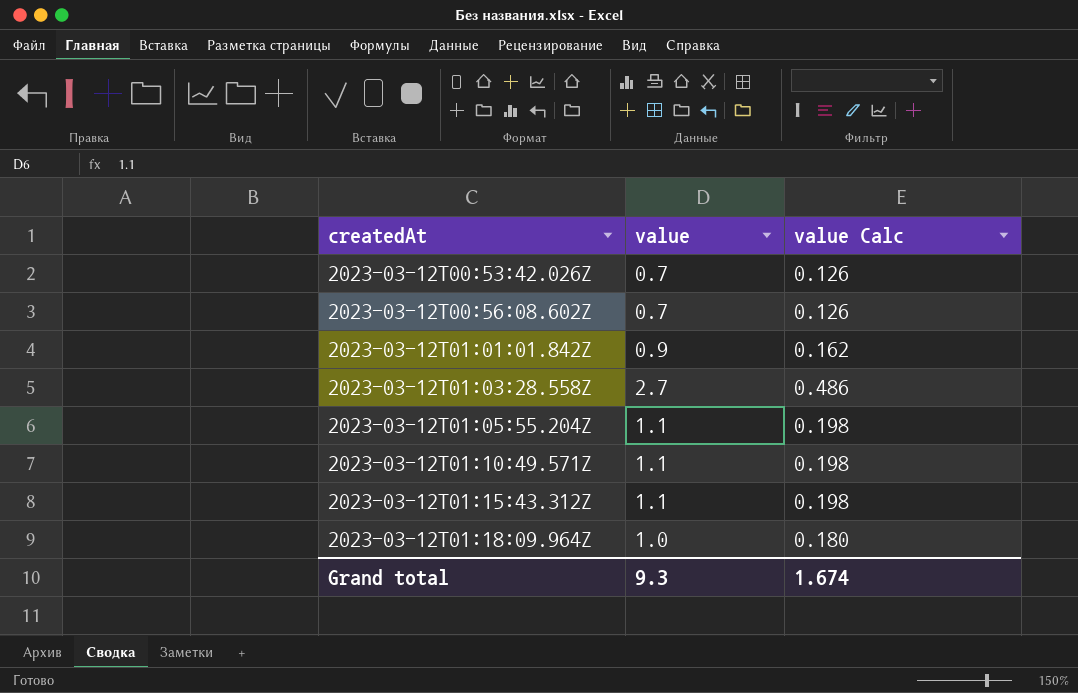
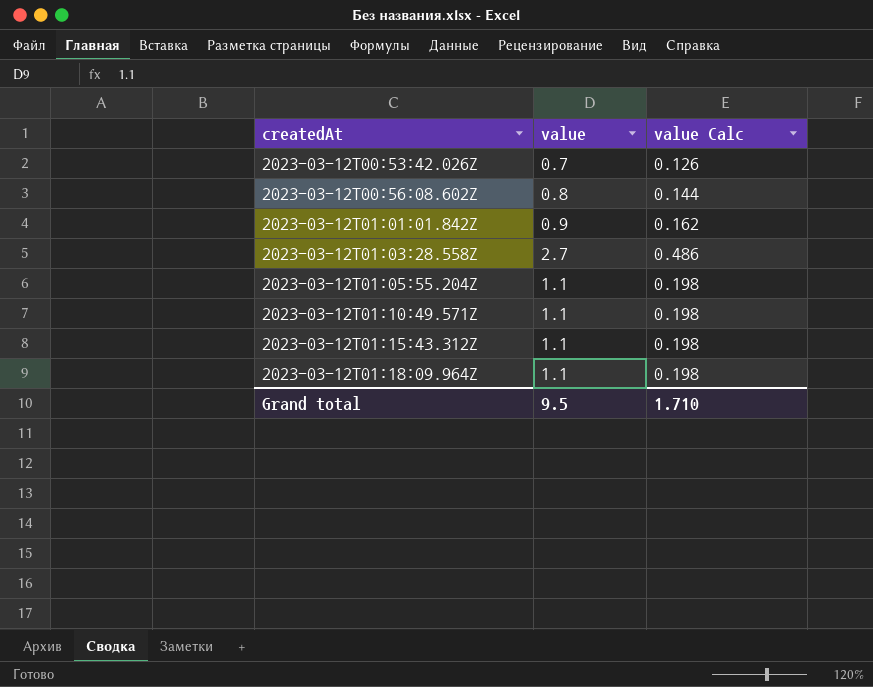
2023-03-12T00:56:08.602Z | value: 0.7 -> 0.8
2023-03-12T00:56:08.602Z | value Calc: 0.126 -> 0.144
2023-03-12T01:18:09.964Z | value: 1.0 -> 1.1
2023-03-12T01:18:09.964Z | value Calc: 0.180 -> 0.198
Grand total | value: 9.3 -> 9.5
Grand total | value Calc: 1.674 -> 1.710

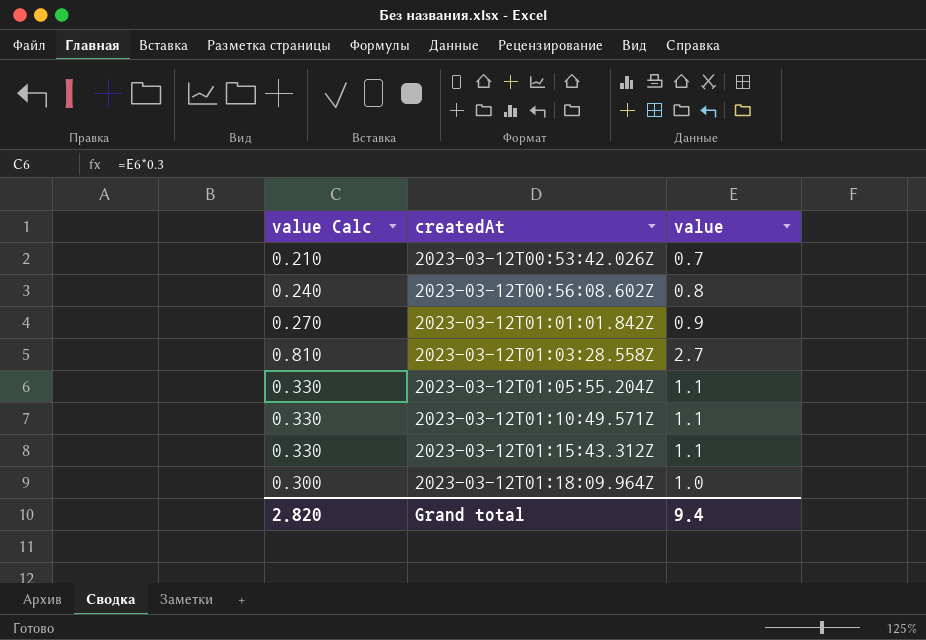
column value Calc | formula: [value] * 0.18 -> [value] * 0.3
column value Calc | position: 3 -> 1
2023-03-12T01:18:09.964Z | value: 1.1 -> 1.0
Grand total | value Calc: 1.710 -> 2.820
Grand total | value: 9.5 -> 9.4

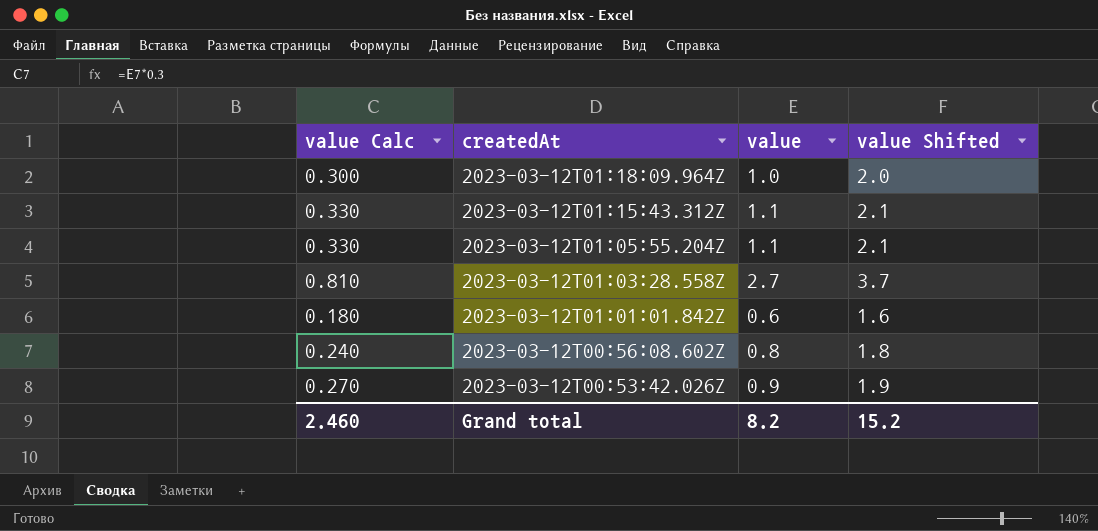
row order: createdAt ascending -> createdAt descending
column value Shifted | formula: none -> [value] + 1
row 2023-03-12T01:10:49.571Z: 0.330 | 1.1 -> none
2023-03-12T01:01:01.842Z | value Calc: 0.270 -> 0.180
2023-03-12T01:01:01.842Z | value: 0.9 -> 0.6
2023-03-12T00:53:42.026Z | value Calc: 0.210 -> 0.270
2023-03-12T00:53:42.026Z | value: 0.7 -> 0.9
Grand total | value Calc: 2.820 -> 2.460
Grand total | value: 9.4 -> 8.2

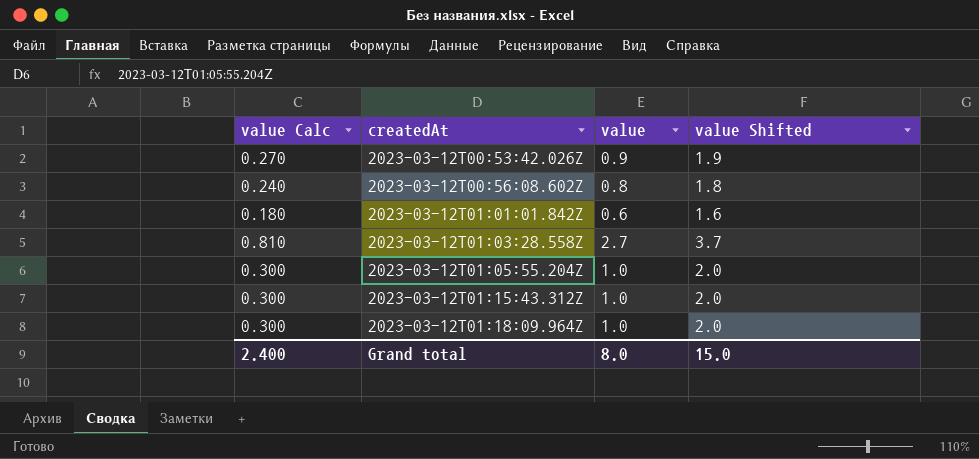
row order: createdAt descending -> createdAt ascending
2023-03-12T01:05:55.204Z | value Calc: 0.330 -> 0.300
2023-03-12T01:05:55.204Z | value: 1.1 -> 1.0
2023-03-12T01:05:55.204Z | value Shifted: 2.1 -> 2.0
2023-03-12T01:15:43.312Z | value Calc: 0.330 -> 0.300
2023-03-12T01:15:43.312Z | value: 1.1 -> 1.0
2023-03-12T01:15:43.312Z | value Shifted: 2.1 -> 2.0
Grand total | value Calc: 2.460 -> 2.400
Grand total | value: 8.2 -> 8.0
Grand total | value Shifted: 15.2 -> 15.0

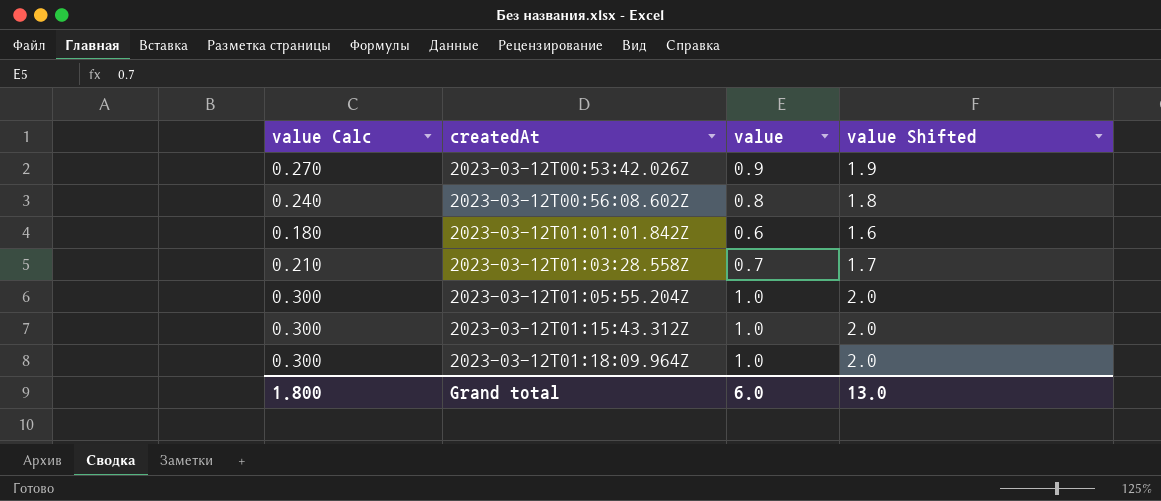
2023-03-12T01:03:28.558Z | value Calc: 0.810 -> 0.210
2023-03-12T01:03:28.558Z | value: 2.7 -> 0.7
2023-03-12T01:03:28.558Z | value Shifted: 3.7 -> 1.7
Grand total | value Calc: 2.400 -> 1.800
Grand total | value: 8.0 -> 6.0
Grand total | value Shifted: 15.0 -> 13.0

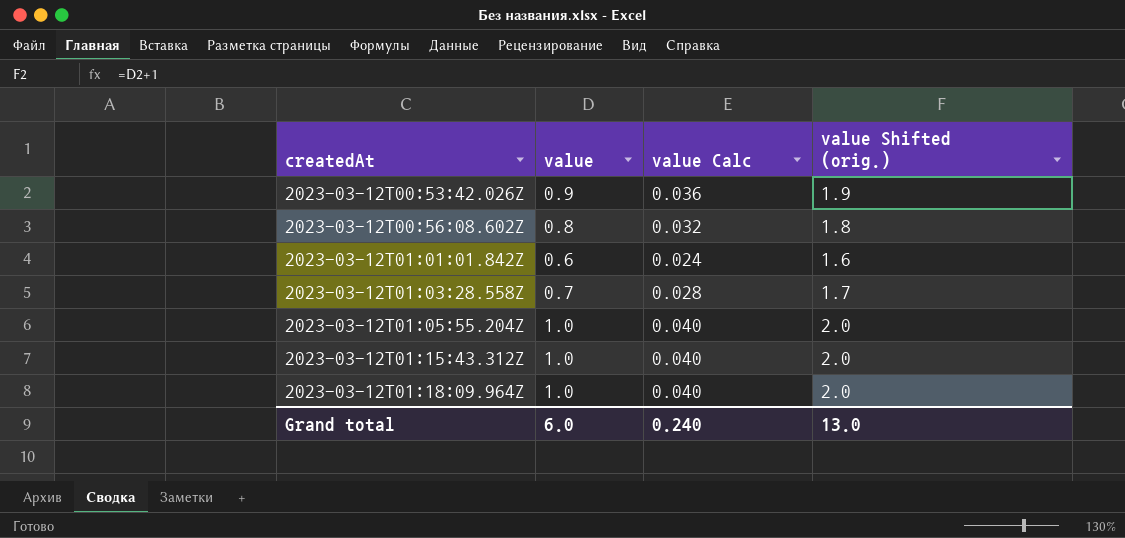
column value Calc | formula: [value] * 0.3 -> [value] * 0.04
column value Calc | position: 1 -> 3
column name: value Shifted -> value Shifted (orig.)
Grand total | value Calc: 1.800 -> 0.240

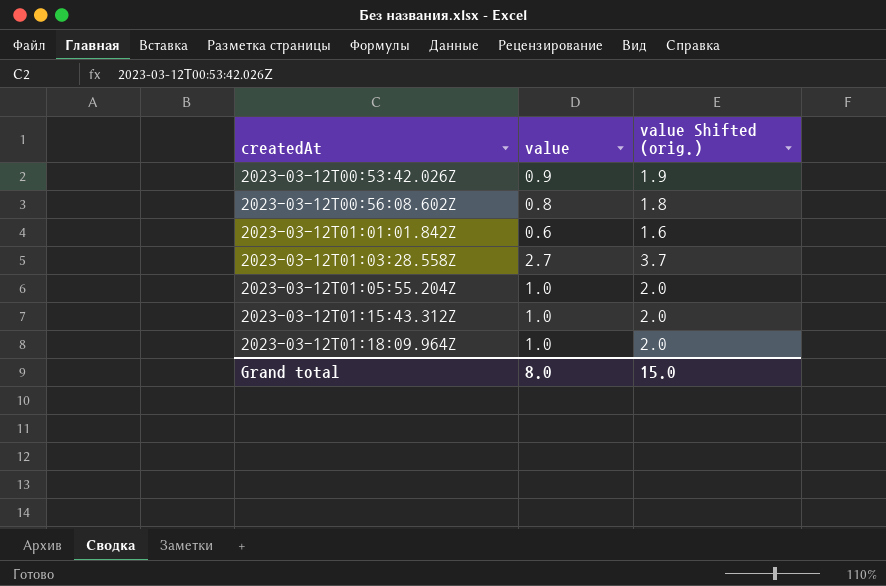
column value Calc | formula: [value] * 0.04 -> none
2023-03-12T01:03:28.558Z | value: 0.7 -> 2.7
2023-03-12T01:03:28.558Z | value Shifted (orig.): 1.7 -> 3.7
Grand total | value: 6.0 -> 8.0
Grand total | value Shifted (orig.): 13.0 -> 15.0

